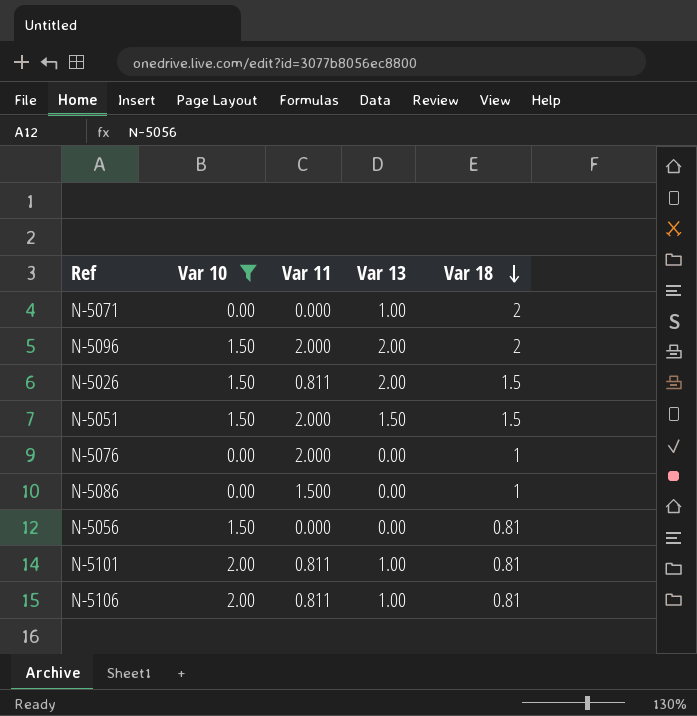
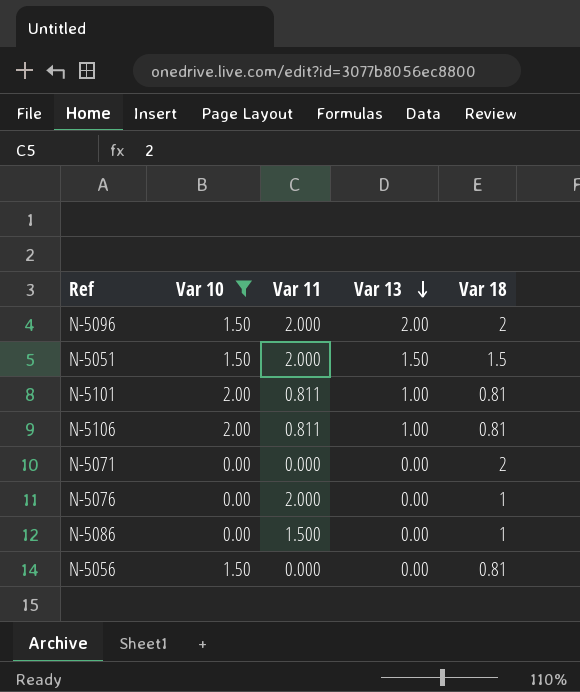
row order: Var 18 descending -> Var 13 descending
row N-5026: 1.50 | 0.811 | 2.00 | 1.5 -> none
N-5071 | Var 13: 1.00 -> 0.00

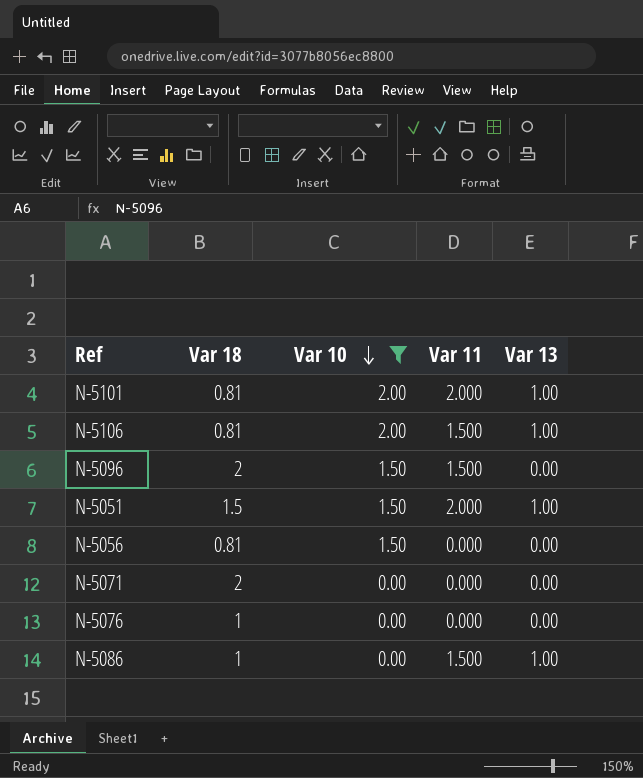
row order: Var 13 descending -> Var 10 descending
column Var 18 | position: 5 -> 2
N-5101 | Var 11: 0.811 -> 2.000
N-5106 | Var 11: 0.811 -> 1.500
N-5096 | Var 11: 2.000 -> 1.500
N-5096 | Var 13: 2.00 -> 0.00
N-5051 | Var 13: 1.50 -> 1.00
N-5076 | Var 11: 2.000 -> 0.000
N-5086 | Var 13: 0.00 -> 1.00

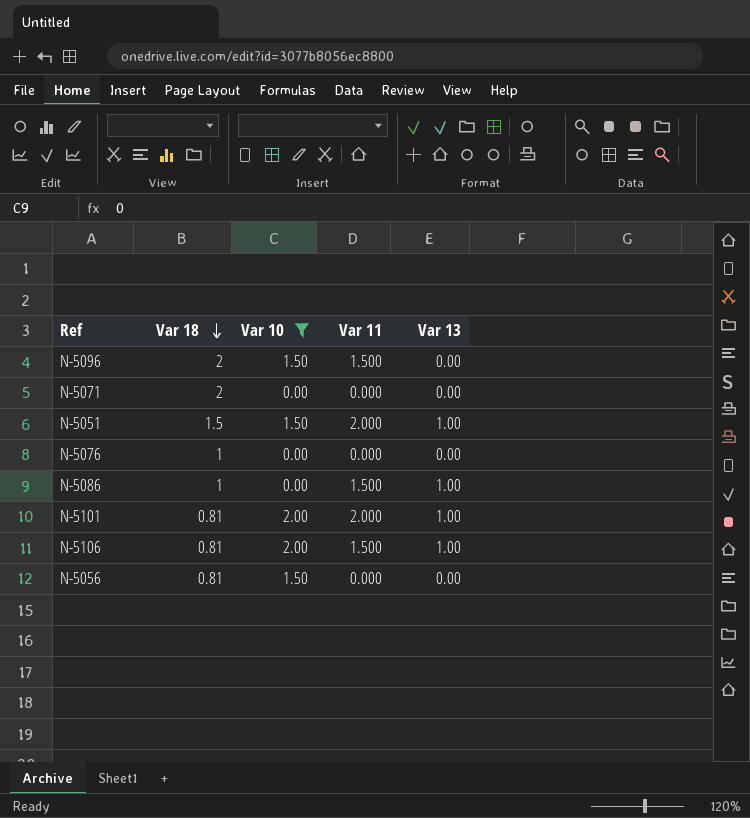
row order: Var 10 descending -> Var 18 descending

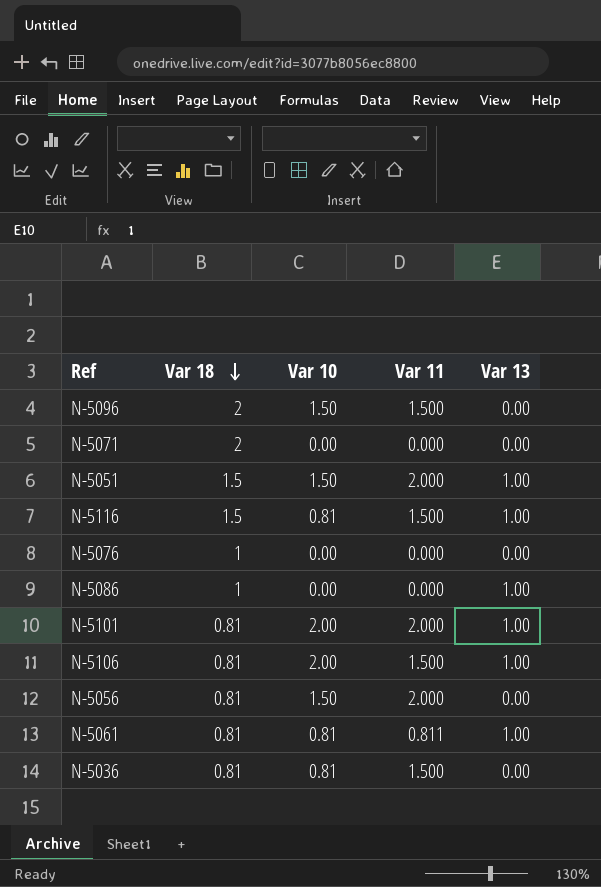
filter: Var 10 != 0.81 -> none
N-5086 | Var 11: 1.500 -> 0.000
N-5056 | Var 11: 0.000 -> 2.000

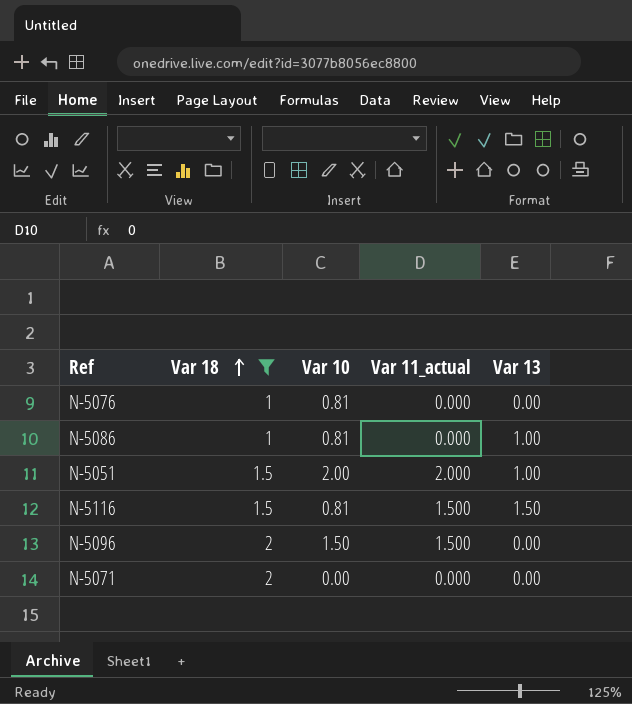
filter: none -> Var 18 != 0.81
row order: Var 18 descending -> Var 18 ascending
column name: Var 11 -> Var 11_actual
N-5076 | Var 10: 0.00 -> 0.81
N-5086 | Var 10: 0.00 -> 0.81
N-5051 | Var 10: 1.50 -> 2.00
N-5116 | Var 13: 1.00 -> 1.50

